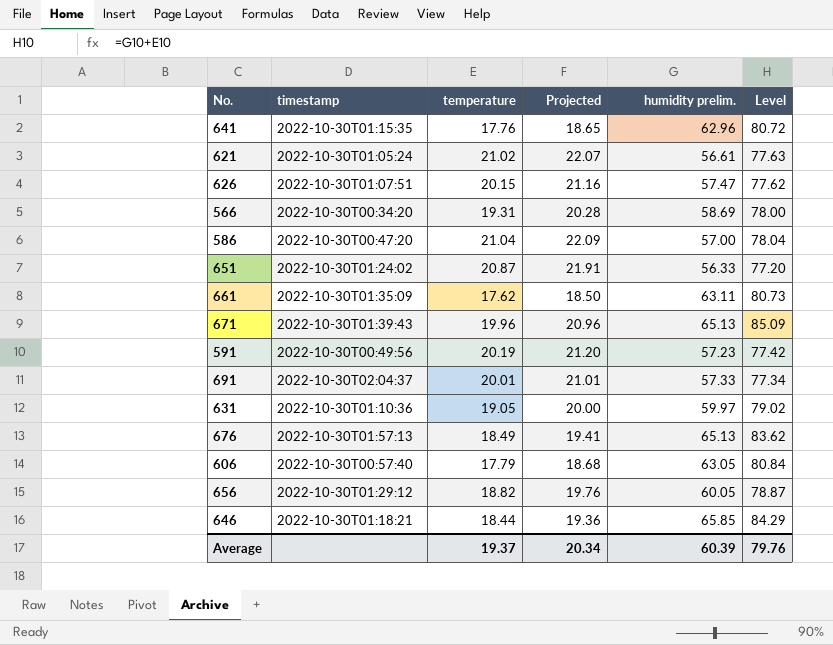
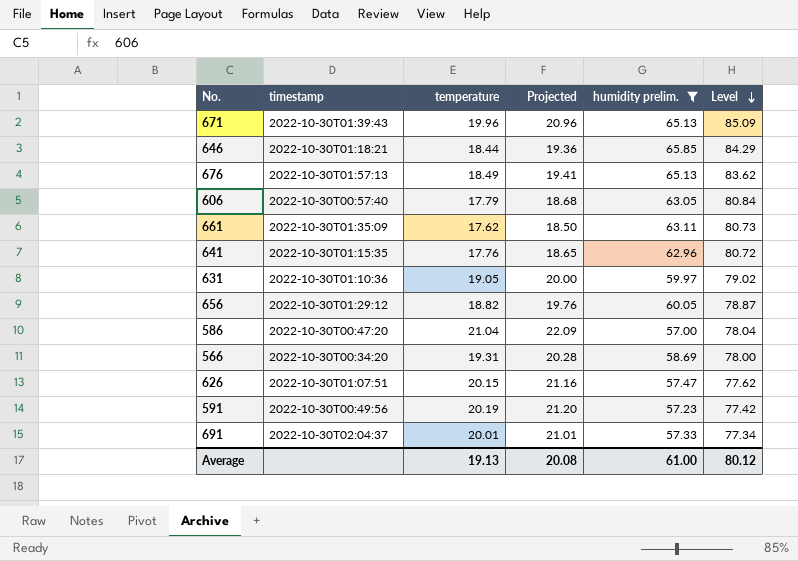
filter: none -> humidity prelim. >= 57.00
row order: none -> Level descending
Average | temperature: 19.37 -> 19.13
Average | Projected: 20.34 -> 20.08
Average | humidity prelim.: 60.39 -> 61.00
Average | Level: 79.76 -> 80.12

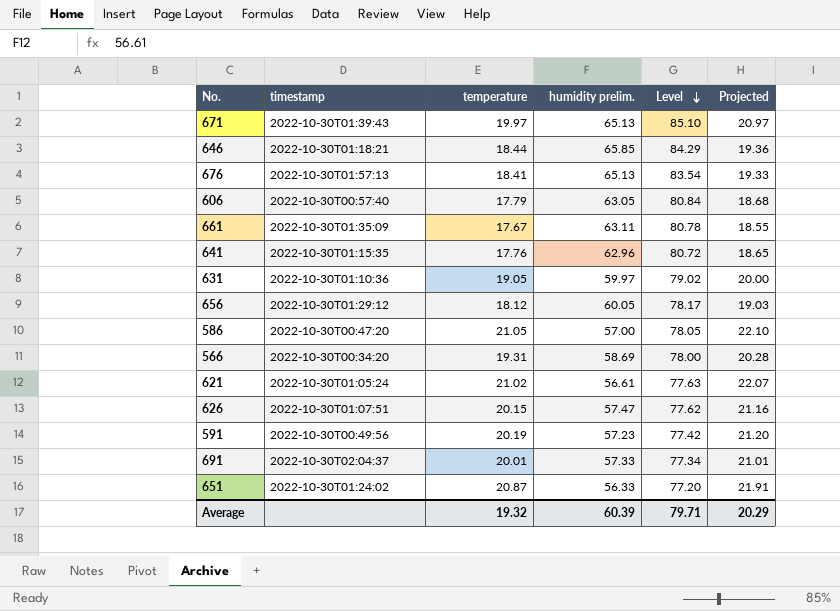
filter: humidity prelim. >= 57.00 -> none
column Projected | position: 4 -> 6
671 | temperature: 19.96 -> 19.97
671 | Level: 85.09 -> 85.10
671 | Projected: 20.96 -> 20.97
676 | temperature: 18.49 -> 18.41
676 | Level: 83.62 -> 83.54
676 | Projected: 19.41 -> 19.33
661 | temperature: 17.62 -> 17.67
661 | Level: 80.73 -> 80.78
661 | Projected: 18.50 -> 18.55
656 | temperature: 18.82 -> 18.12
656 | Level: 78.87 -> 78.17
656 | Projected: 19.76 -> 19.03
586 | temperature: 21.04 -> 21.05
586 | Level: 78.04 -> 78.05
586 | Projected: 22.09 -> 22.10
Average | temperature: 19.13 -> 19.32
Average | humidity prelim.: 61.00 -> 60.39
Average | Level: 80.12 -> 79.71
Average | Projected: 20.08 -> 20.29

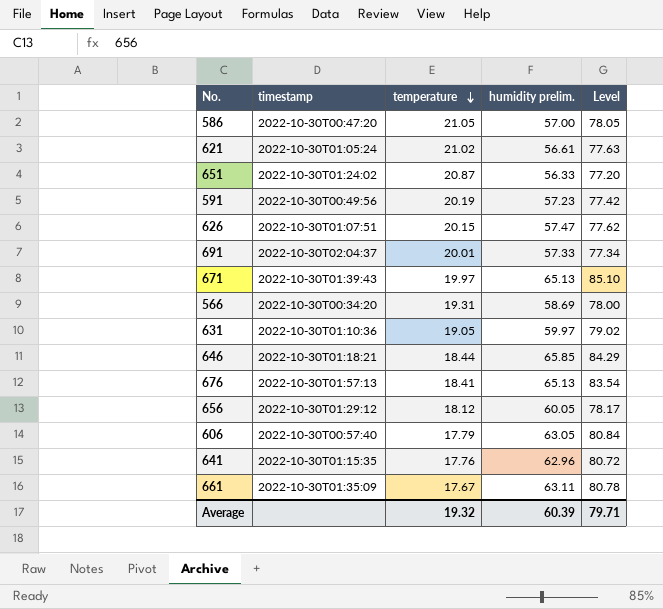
row order: Level descending -> temperature descending
column Projected | formula: [temperature] * 1.05 -> none

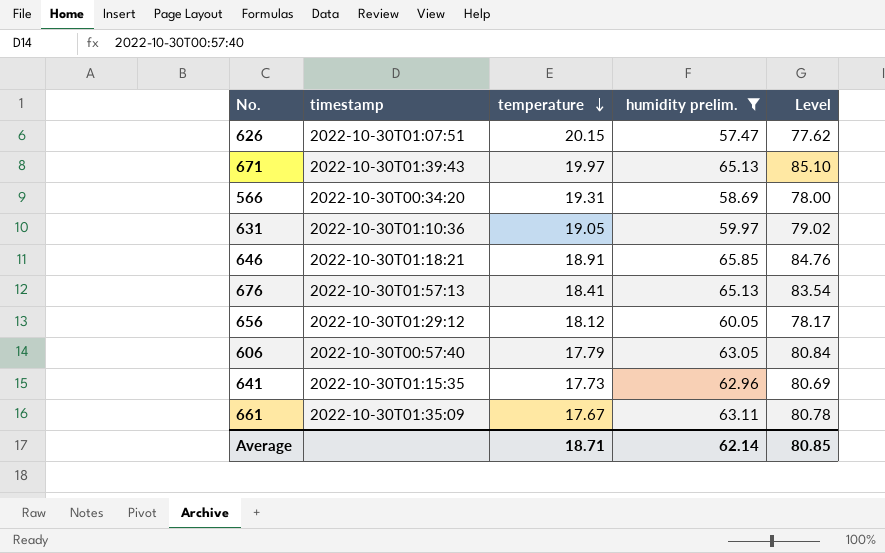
filter: none -> humidity prelim. >= 57.47
646 | temperature: 18.44 -> 18.91
646 | Level: 84.29 -> 84.76
641 | temperature: 17.76 -> 17.73
641 | Level: 80.72 -> 80.69
Average | temperature: 19.32 -> 18.71
Average | humidity prelim.: 60.39 -> 62.14
Average | Level: 79.71 -> 80.85

